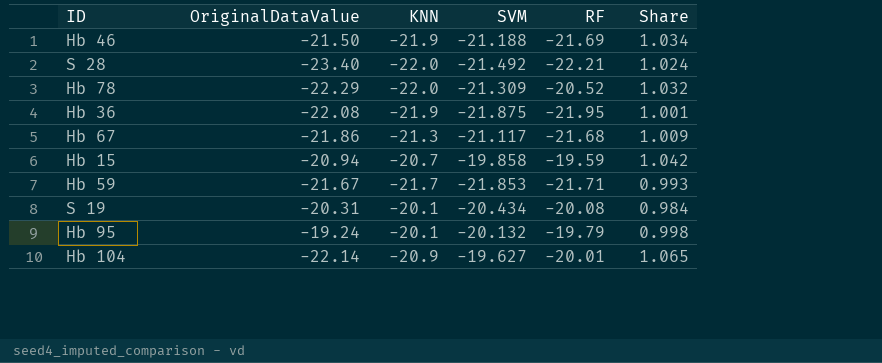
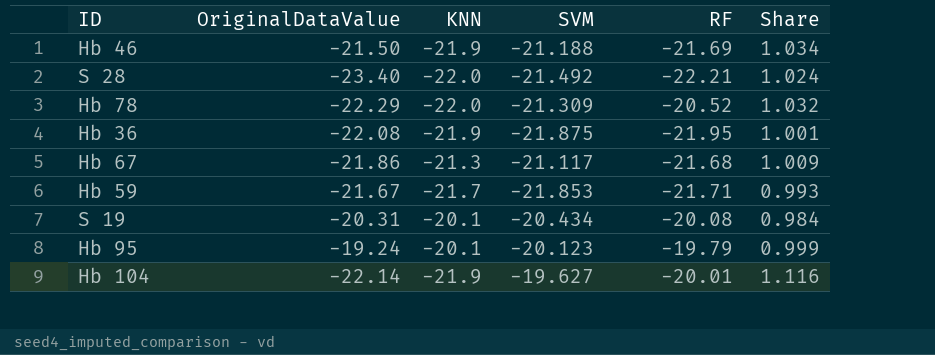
row Hb 15: -20.94 | -20.7 | -19.858 | -19.59 | 1.042 -> none
Hb 95 | SVM: -20.132 -> -20.123
Hb 95 | Share: 0.998 -> 0.999
Hb 104 | KNN: -20.9 -> -21.9
Hb 104 | Share: 1.065 -> 1.116

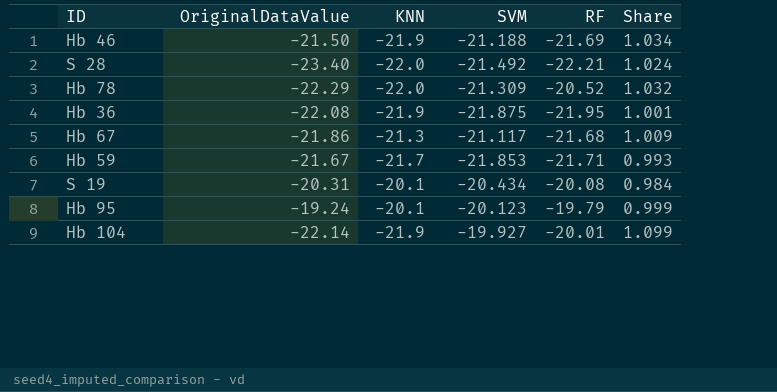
Hb 104 | SVM: -19.627 -> -19.927
Hb 104 | Share: 1.116 -> 1.099

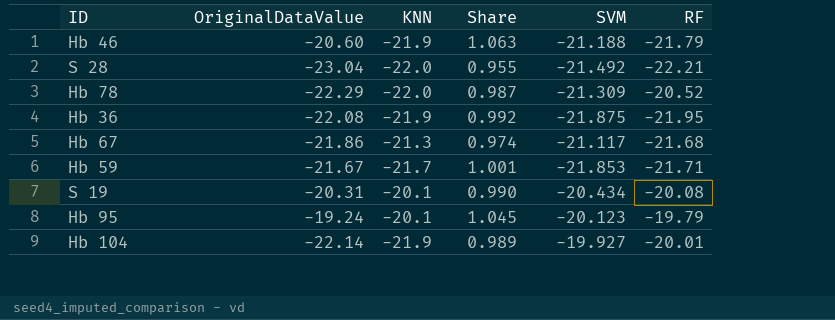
column Share | formula: [KNN] / [SVM] -> [KNN] / [OriginalDataValue]
column Share | position: 6 -> 4
Hb 46 | OriginalDataValue: -21.50 -> -20.60
Hb 46 | RF: -21.69 -> -21.79
S 28 | OriginalDataValue: -23.40 -> -23.04

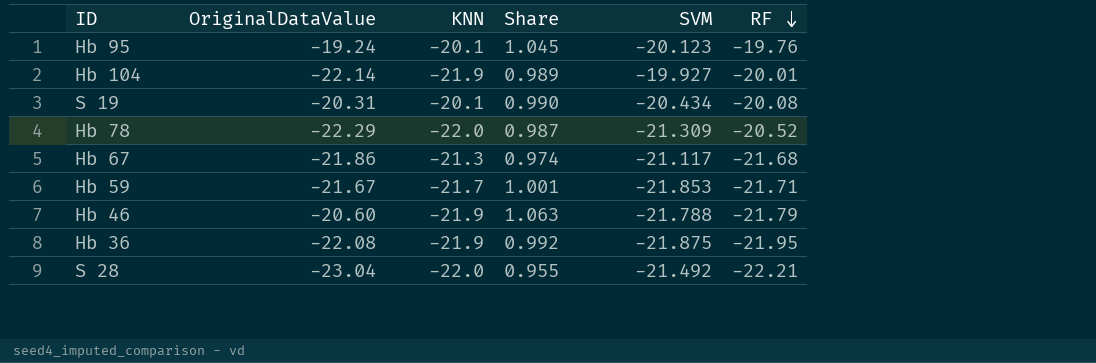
row order: none -> RF descending
Hb 95 | RF: -19.79 -> -19.76
Hb 46 | SVM: -21.188 -> -21.788

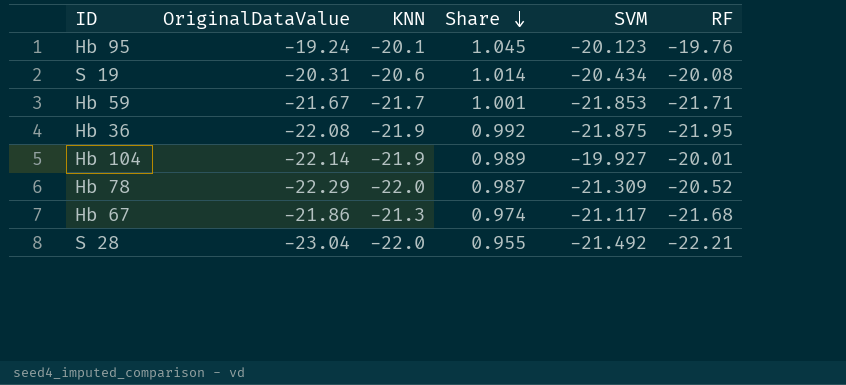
row order: RF descending -> Share descending
row Hb 46: -20.60 | -21.9 | 1.063 | -21.788 | -21.79 -> none
S 19 | KNN: -20.1 -> -20.6
S 19 | Share: 0.990 -> 1.014

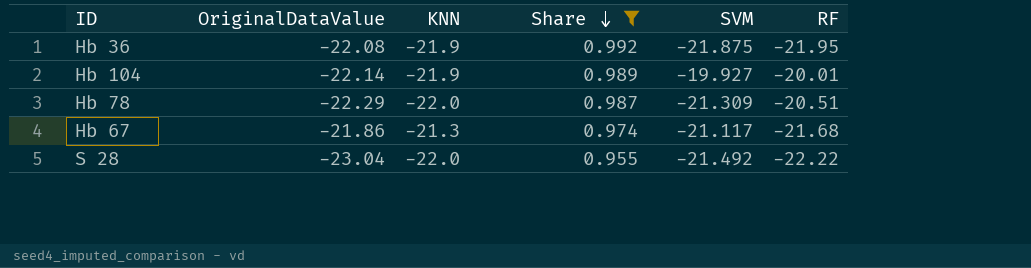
filter: none -> Share <= 0.992
Hb 78 | RF: -20.52 -> -20.51
S 28 | RF: -22.21 -> -22.22

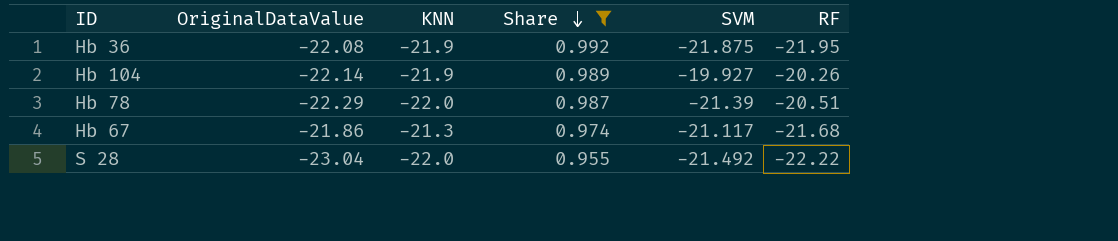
Hb 104 | RF: -20.01 -> -20.26
Hb 78 | SVM: -21.309 -> -21.39

